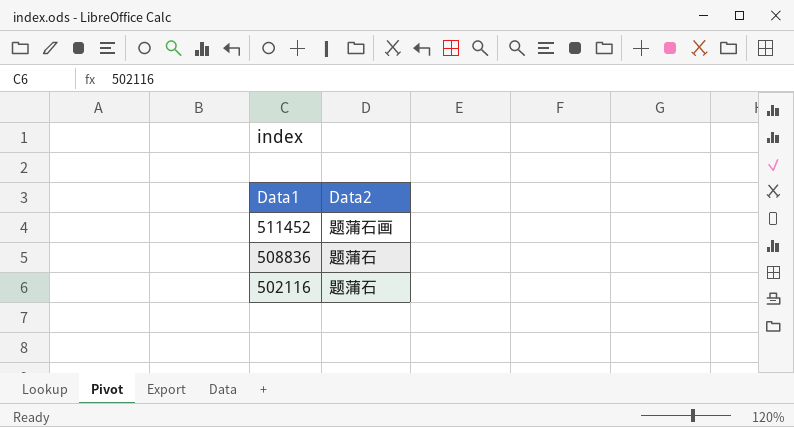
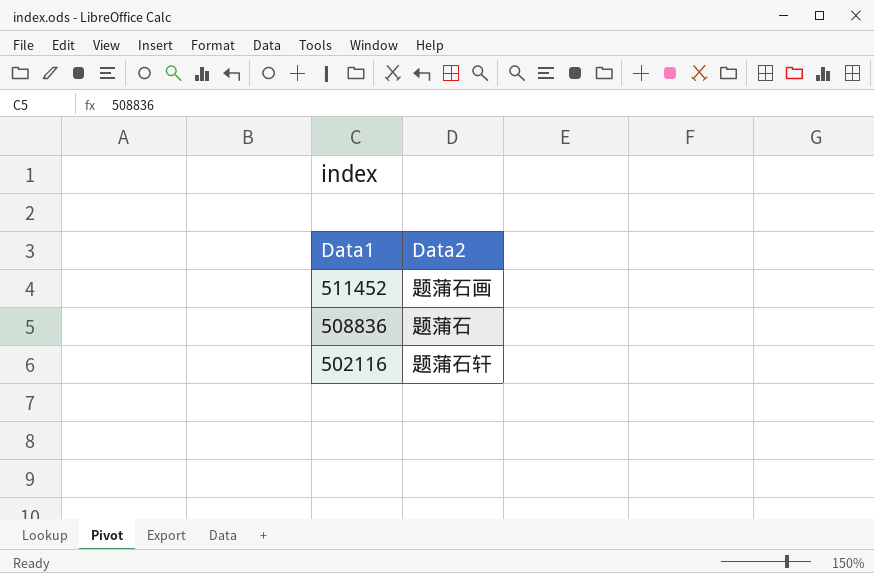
502116 | Data2: 题蒲石 -> 题蒲石轩

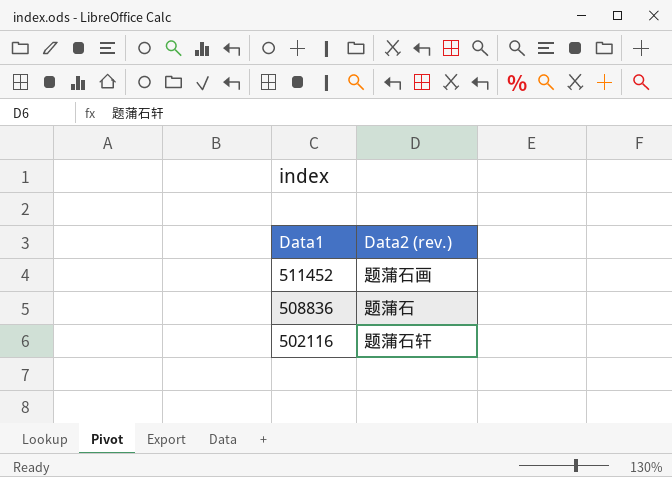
column name: Data2 -> Data2 (rev.)

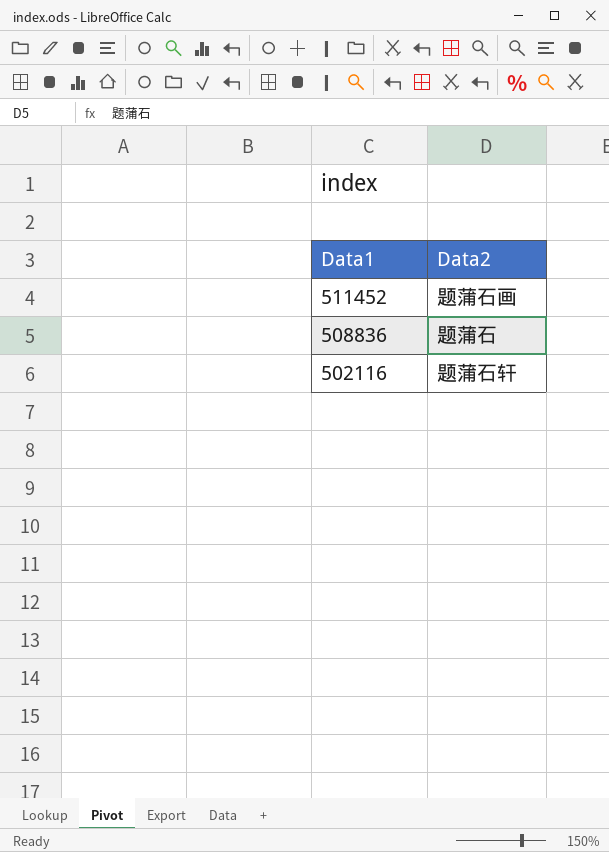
column name: Data2 (rev.) -> Data2

